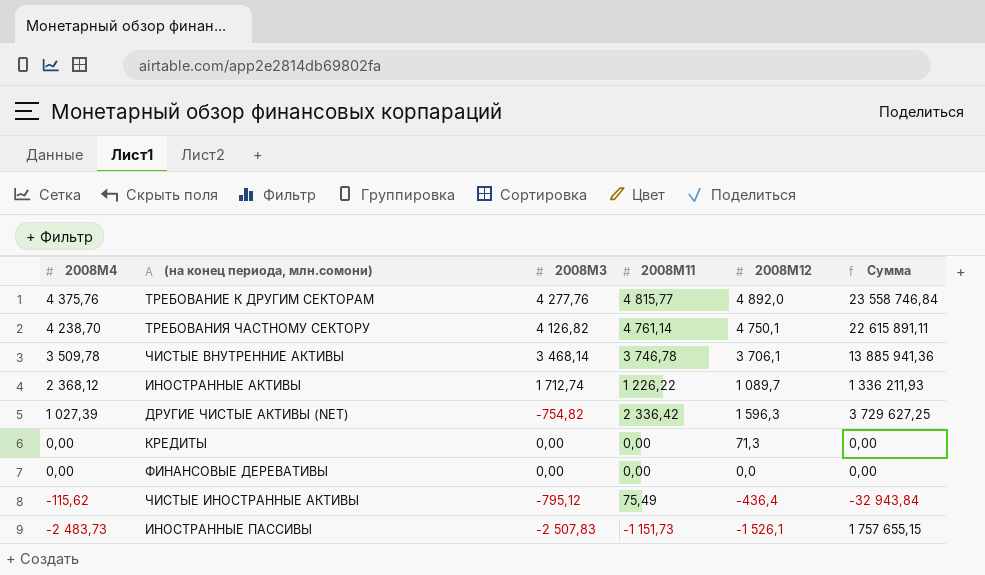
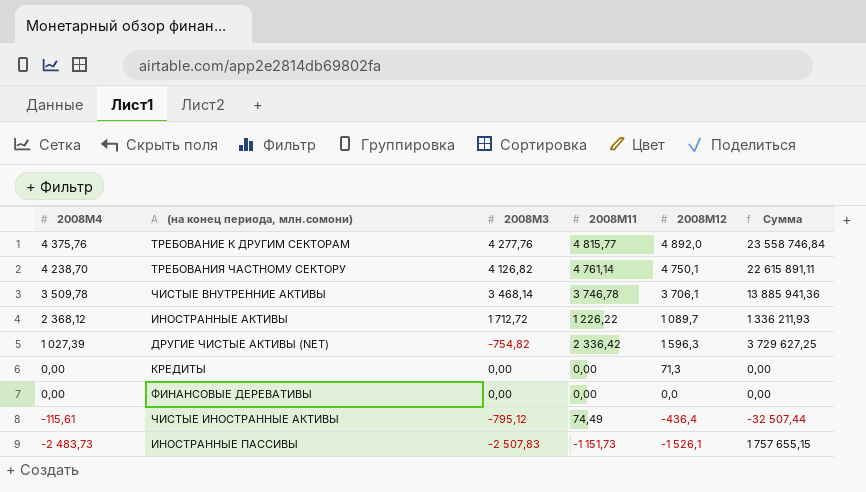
ИНОСТРАННЫЕ АКТИВЫ | 2008M3: 1 712,74 -> 1 712,72
ЧИСТЫЕ ИНОСТРАННЫЕ АКТИВЫ | 2008M4: -115,62 -> -115,61
ЧИСТЫЕ ИНОСТРАННЫЕ АКТИВЫ | 2008M11: 75,49 -> 74,49
ЧИСТЫЕ ИНОСТРАННЫЕ АКТИВЫ | Сумма: -32 943,84 -> -32 507,44

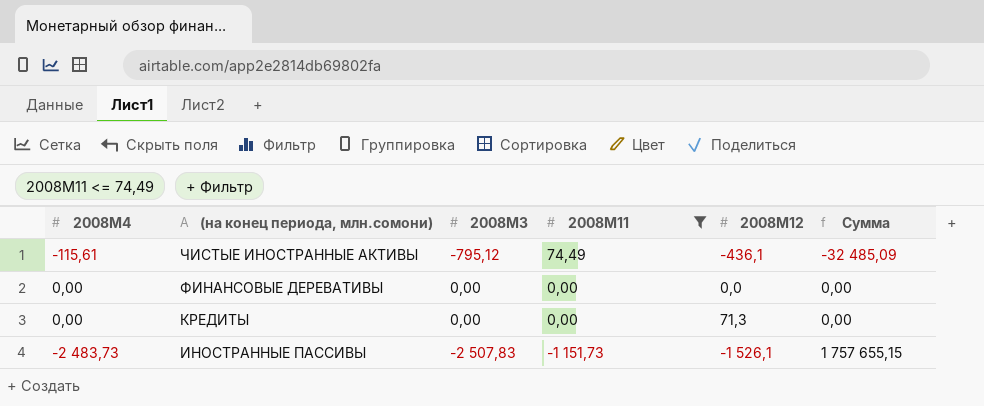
filter: none -> 2008M11 <= 74,49
row order: 2008M4 descending -> (на конец периода, млн.сомони) descending
ЧИСТЫЕ ИНОСТРАННЫЕ АКТИВЫ | 2008M12: -436,4 -> -436,1
ЧИСТЫЕ ИНОСТРАННЫЕ АКТИВЫ | Сумма: -32 507,44 -> -32 485,09

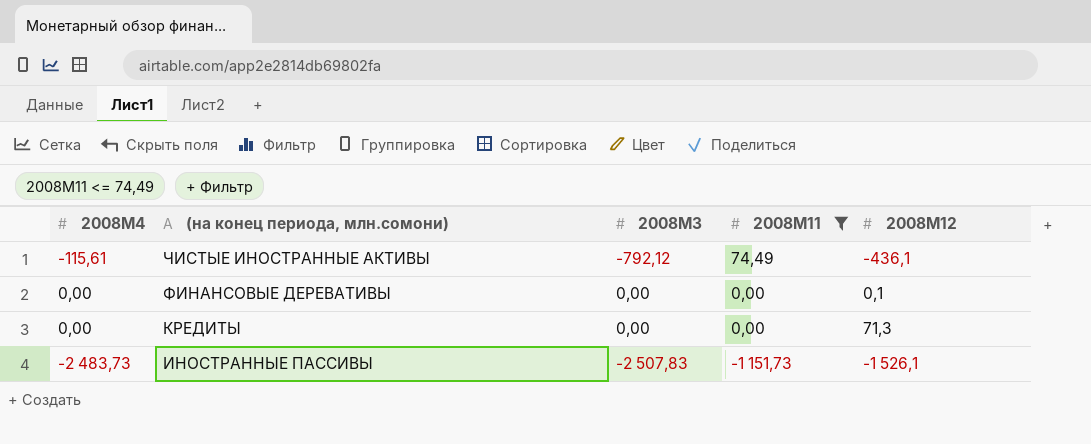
column Сумма | formula: [2008M11] * [2008M12] -> none
ЧИСТЫЕ ИНОСТРАННЫЕ АКТИВЫ | 2008M3: -795,12 -> -792,12
ФИНАНСОВЫЕ ДЕРЕВАТИВЫ | 2008M12: 0,0 -> 0,1

